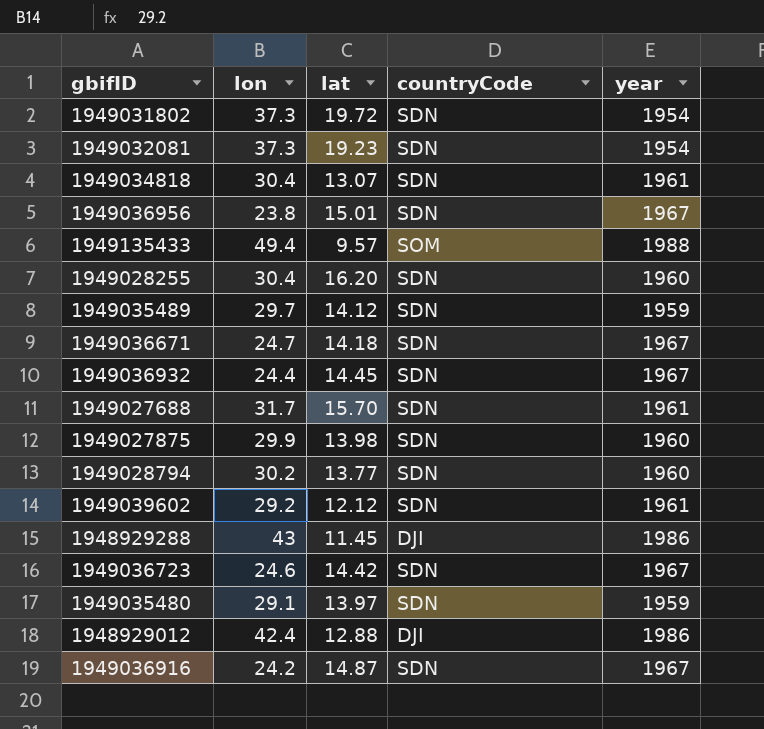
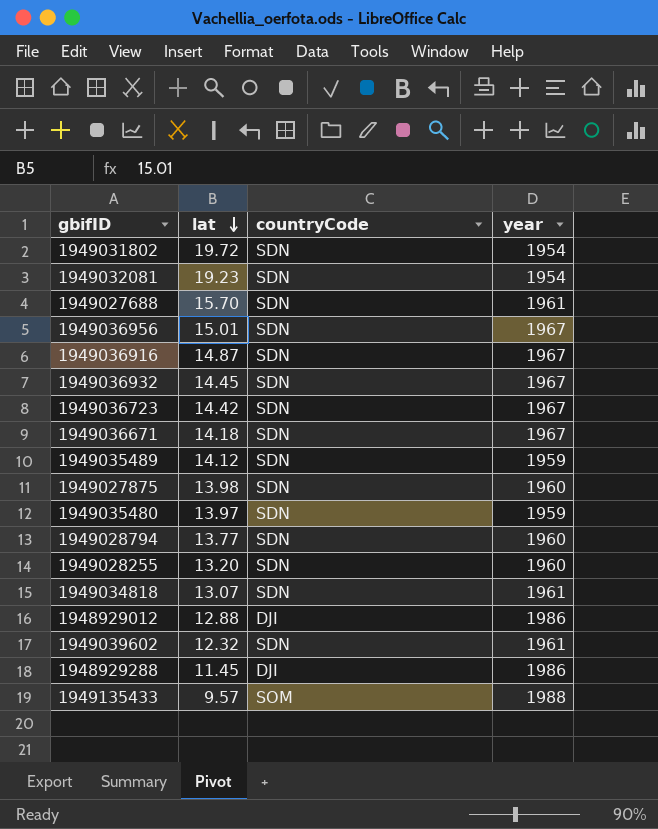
row order: none -> lat descending
column lon | position: 2 -> none
1949028255 | lat: 16.20 -> 13.20
1949039602 | lat: 12.12 -> 12.32

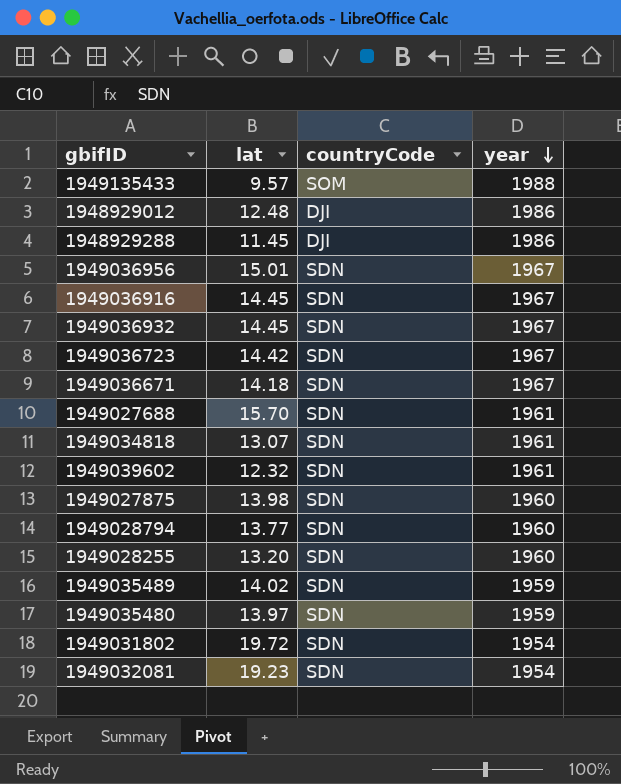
row order: lat descending -> year descending
1948929012 | lat: 12.88 -> 12.48
1949036916 | lat: 14.87 -> 14.45
1949035489 | lat: 14.12 -> 14.02

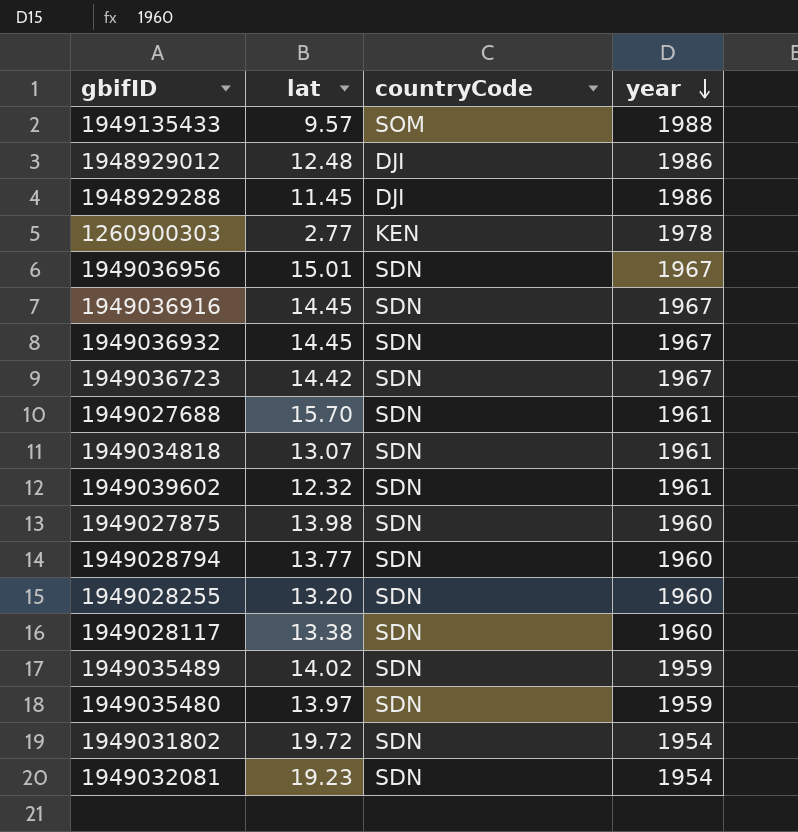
row 1949036671: 14.18 | SDN | 1967 -> none
row 1260900303: none -> 2.77 | KEN | 1978
row 1949028117: none -> 13.38 | SDN | 1960

